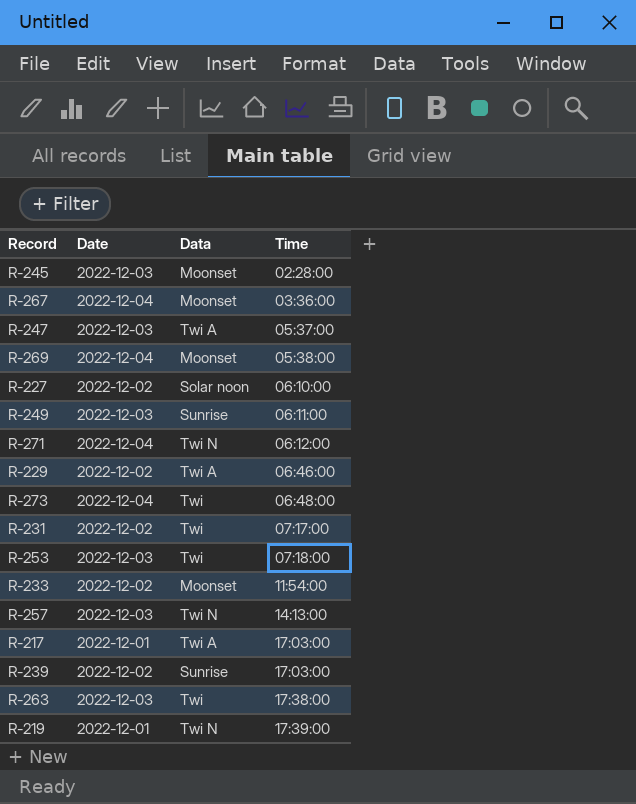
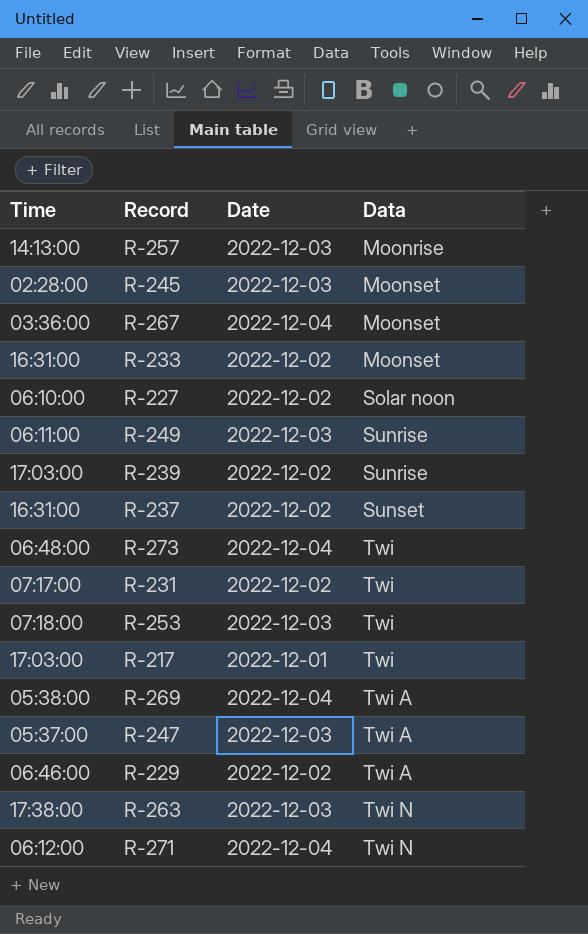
row order: Time ascending -> Data ascending
column Time | position: 4 -> 1
row R-219: 2022-12-01 | Twi N | 17:39:00 -> none
R-257 | Data: Twi N -> Moonrise
R-233 | Time: 11:54:00 -> 16:31:00
row R-237: none -> 16:31:00 | 2022-12-02 | Sunset
R-217 | Data: Twi A -> Twi
R-269 | Data: Moonset -> Twi A
R-263 | Data: Twi -> Twi N

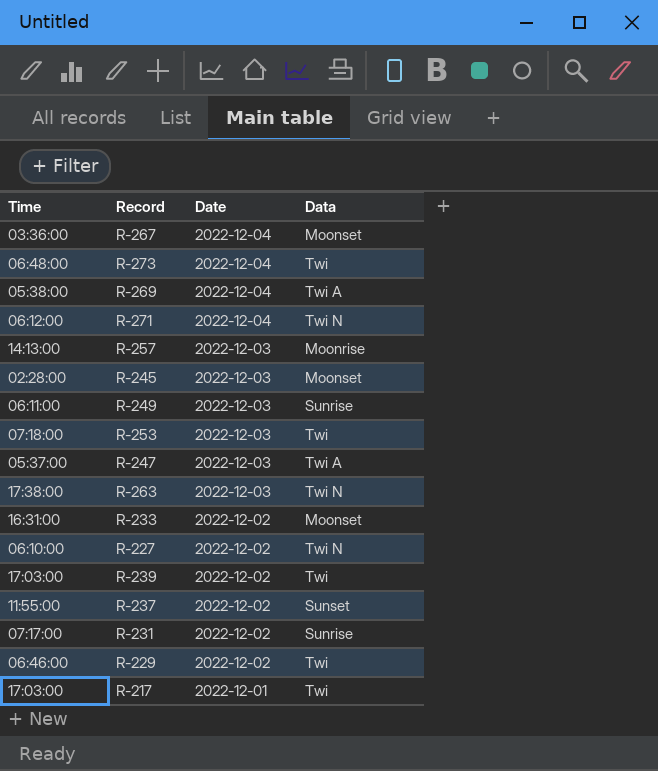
row order: Data ascending -> Date descending
R-227 | Data: Solar noon -> Twi N
R-239 | Data: Sunrise -> Twi
R-237 | Time: 16:31:00 -> 11:55:00
R-231 | Data: Twi -> Sunrise
R-229 | Data: Twi A -> Twi

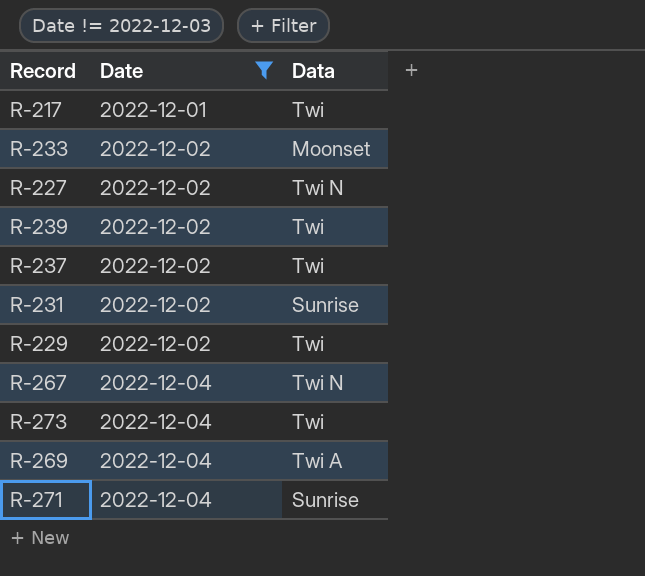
filter: none -> Date != 2022-12-03
row order: Date descending -> Date ascending
column Time | position: 1 -> none
R-237 | Data: Sunset -> Twi
R-267 | Data: Moonset -> Twi N
R-271 | Data: Twi N -> Sunrise

